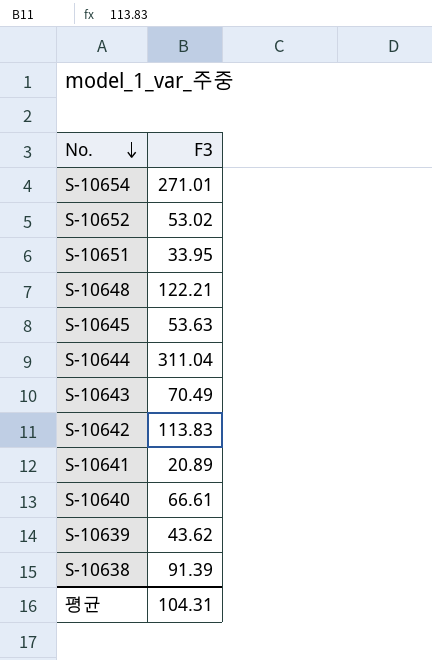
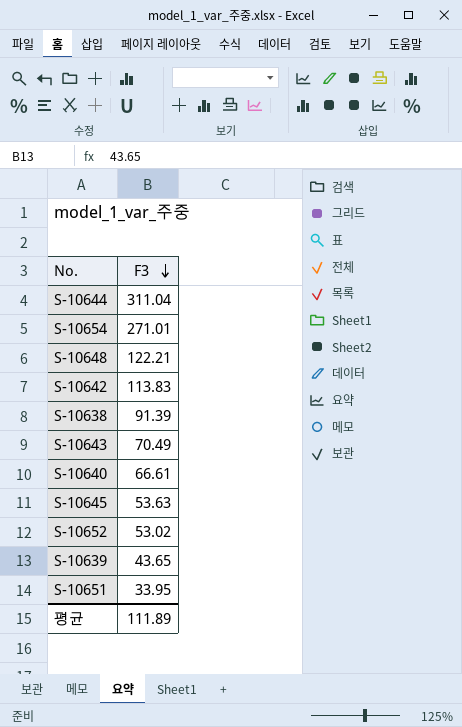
row order: No. descending -> F3 descending
row S-10641: 20.89 -> none
S-10639 | F3: 43.62 -> 43.65
평균 | F3: 104.31 -> 111.89

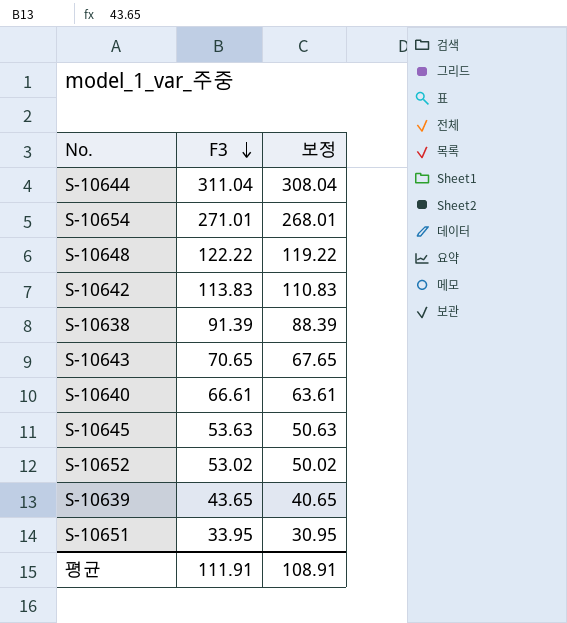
column 보정 | formula: none -> [F3] - 3
S-10648 | F3: 122.21 -> 122.22
S-10643 | F3: 70.49 -> 70.65
평균 | F3: 111.89 -> 111.91

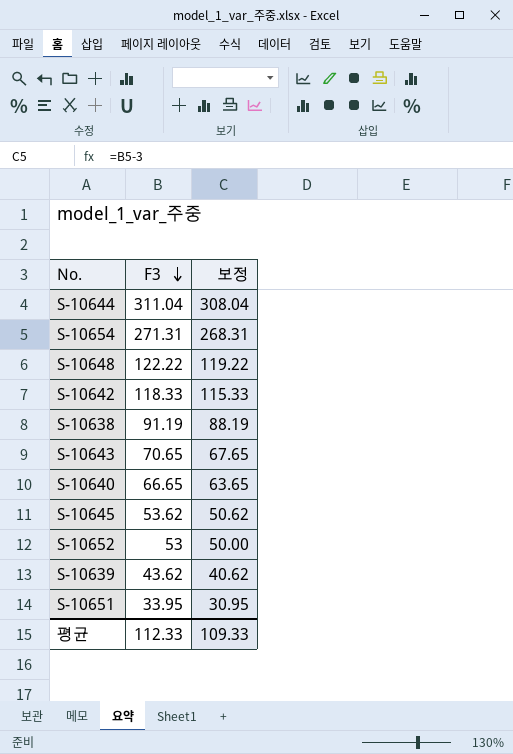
S-10654 | F3: 271.01 -> 271.31
S-10654 | 보정: 268.01 -> 268.31
S-10642 | F3: 113.83 -> 118.33
S-10642 | 보정: 110.83 -> 115.33
S-10638 | F3: 91.39 -> 91.19
S-10638 | 보정: 88.39 -> 88.19
S-10640 | F3: 66.61 -> 66.65
S-10640 | 보정: 63.61 -> 63.65
S-10645 | F3: 53.63 -> 53.62
S-10645 | 보정: 50.63 -> 50.62
S-10652 | F3: 53.02 -> 53
S-10652 | 보정: 50.02 -> 50.00
S-10639 | F3: 43.65 -> 43.62
S-10639 | 보정: 40.65 -> 40.62
평균 | F3: 111.91 -> 112.33
평균 | 보정: 108.91 -> 109.33

